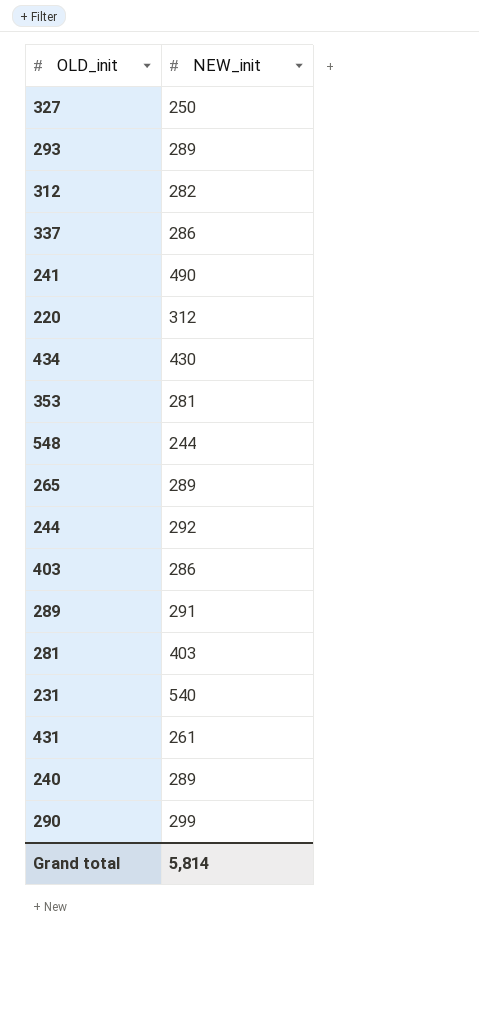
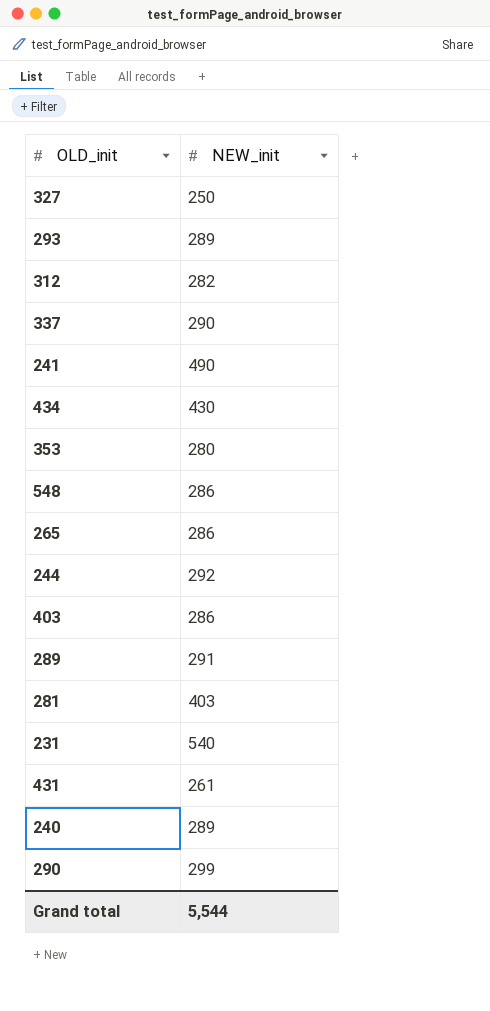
row 220: 312 -> none
337 | NEW_init: 286 -> 290
353 | NEW_init: 281 -> 280
548 | NEW_init: 244 -> 286
265 | NEW_init: 289 -> 286
Grand total | NEW_init: 5,814 -> 5,544

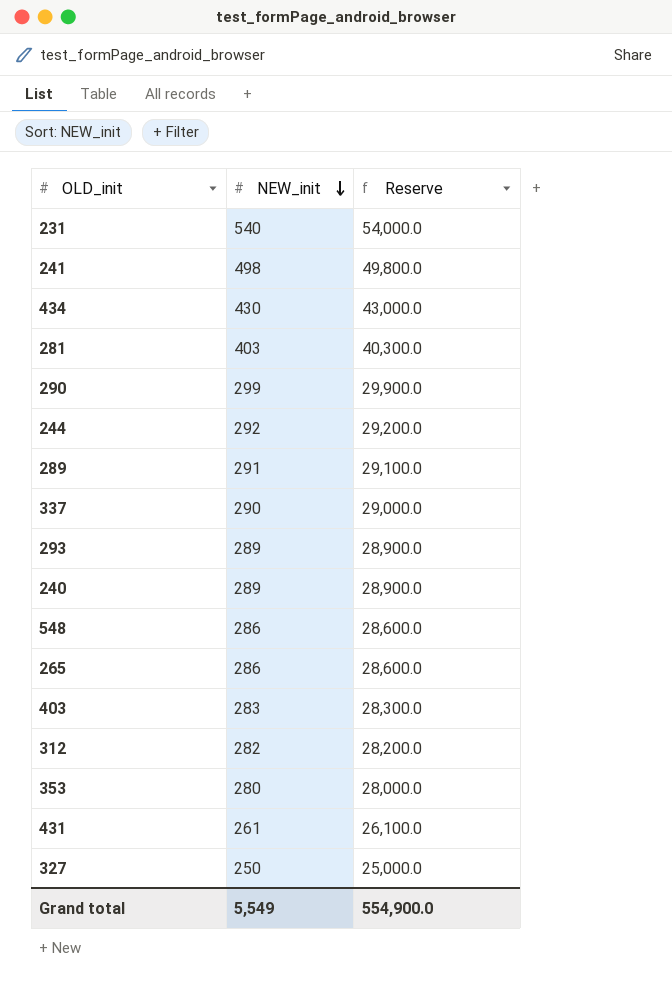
row order: none -> NEW_init descending
column Reserve | formula: none -> [NEW_init] * 100
241 | NEW_init: 490 -> 498
403 | NEW_init: 286 -> 283
Grand total | NEW_init: 5,544 -> 5,549

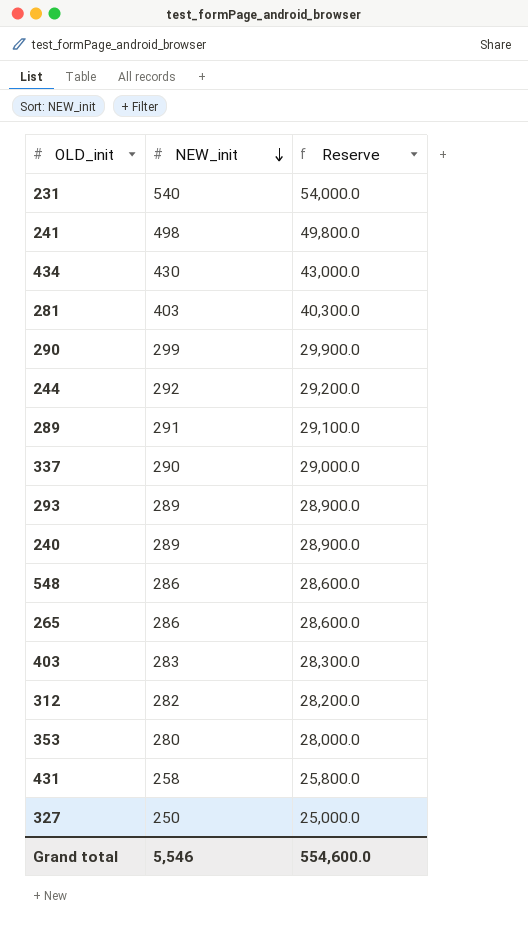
431 | NEW_init: 261 -> 258
431 | Reserve: 26,100.0 -> 25,800.0
Grand total | NEW_init: 5,549 -> 5,546
Grand total | Reserve: 554,900.0 -> 554,600.0

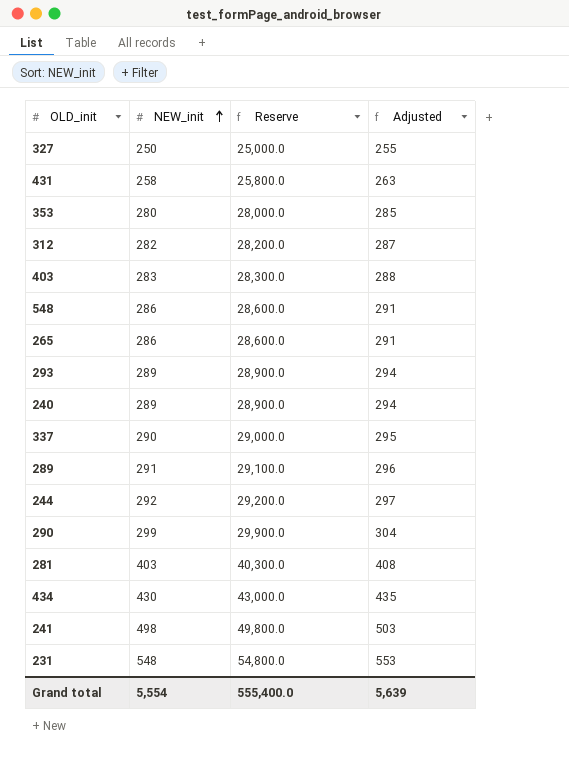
row order: NEW_init descending -> NEW_init ascending
column Adjusted | formula: none -> [NEW_init] + 5
231 | NEW_init: 540 -> 548
231 | Reserve: 54,000.0 -> 54,800.0
Grand total | NEW_init: 5,546 -> 5,554
Grand total | Reserve: 554,600.0 -> 555,400.0

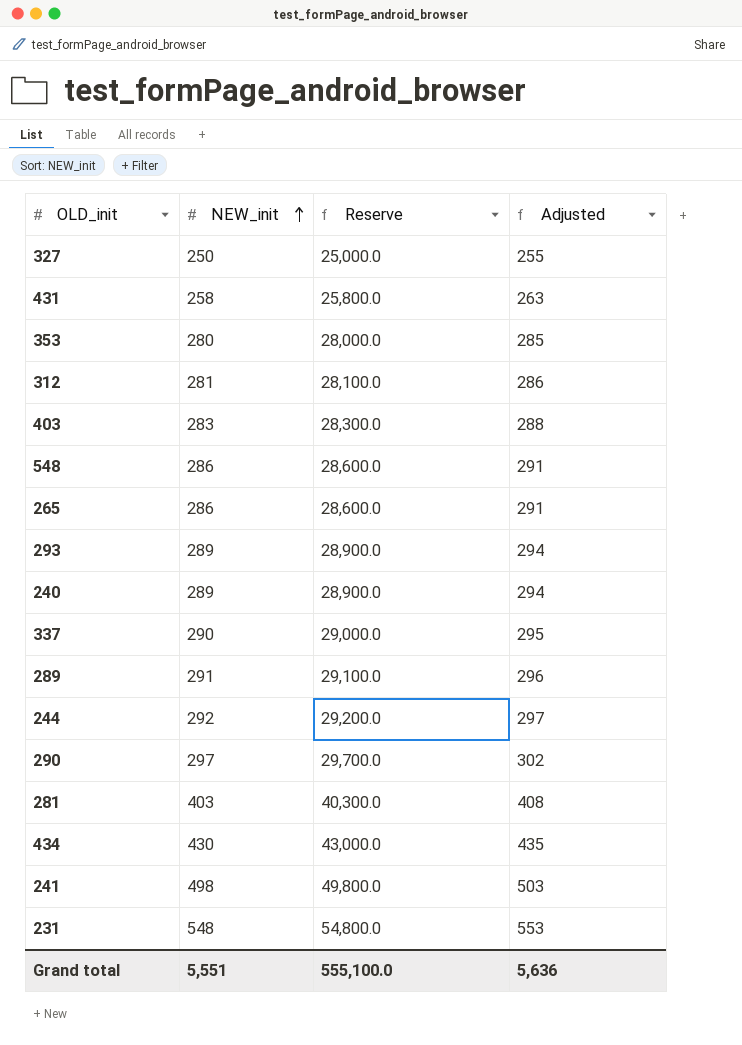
312 | NEW_init: 282 -> 281
312 | Reserve: 28,200.0 -> 28,100.0
312 | Adjusted: 287 -> 286
290 | NEW_init: 299 -> 297
290 | Reserve: 29,900.0 -> 29,700.0
290 | Adjusted: 304 -> 302
Grand total | NEW_init: 5,554 -> 5,551
Grand total | Reserve: 555,400.0 -> 555,100.0
Grand total | Adjusted: 5,639 -> 5,636

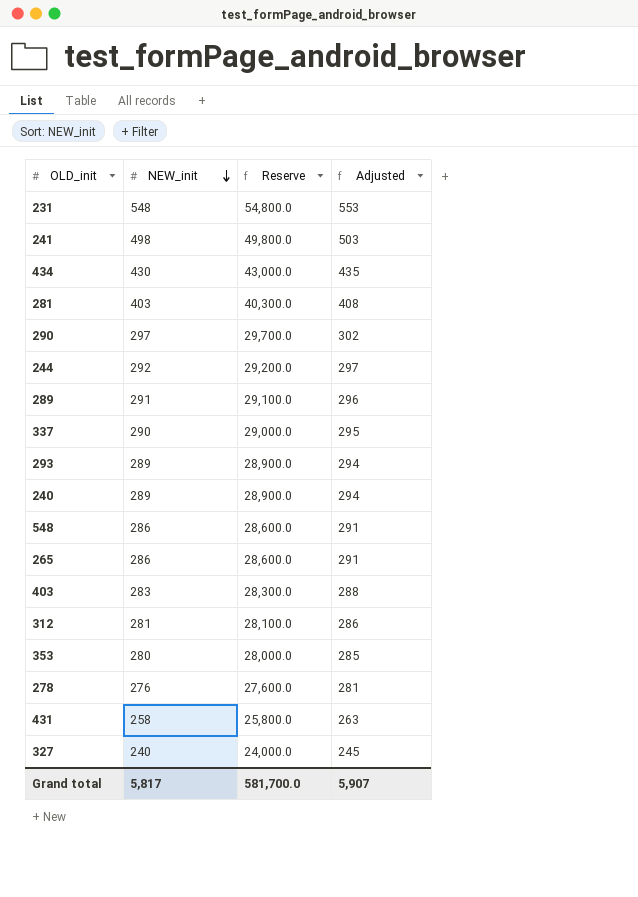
row order: NEW_init ascending -> NEW_init descending
row 278: none -> 276 | 27,600.0 | 281
327 | NEW_init: 250 -> 240
327 | Reserve: 25,000.0 -> 24,000.0
327 | Adjusted: 255 -> 245
Grand total | NEW_init: 5,551 -> 5,817
Grand total | Reserve: 555,100.0 -> 581,700.0
Grand total | Adjusted: 5,636 -> 5,907

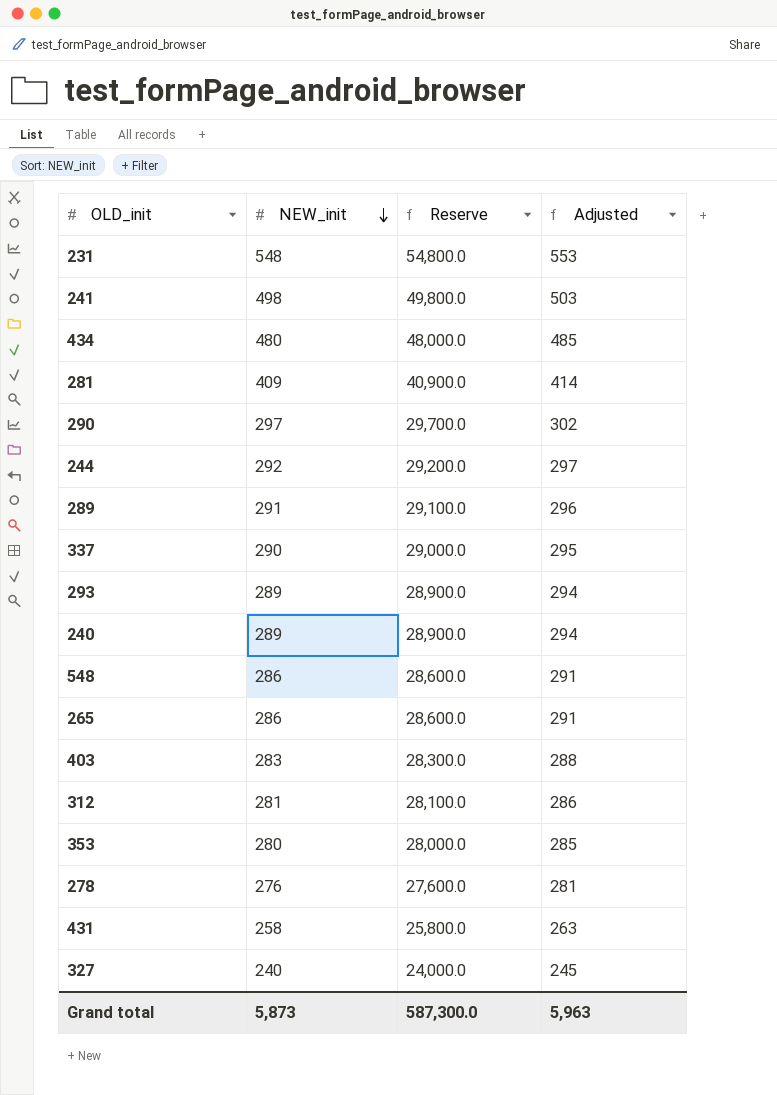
434 | NEW_init: 430 -> 480
434 | Reserve: 43,000.0 -> 48,000.0
434 | Adjusted: 435 -> 485
281 | NEW_init: 403 -> 409
281 | Reserve: 40,300.0 -> 40,900.0
281 | Adjusted: 408 -> 414
Grand total | NEW_init: 5,817 -> 5,873
Grand total | Reserve: 581,700.0 -> 587,300.0
Grand total | Adjusted: 5,907 -> 5,963

